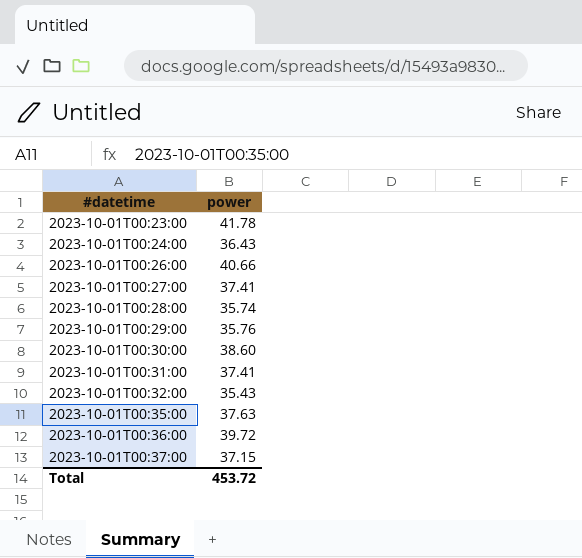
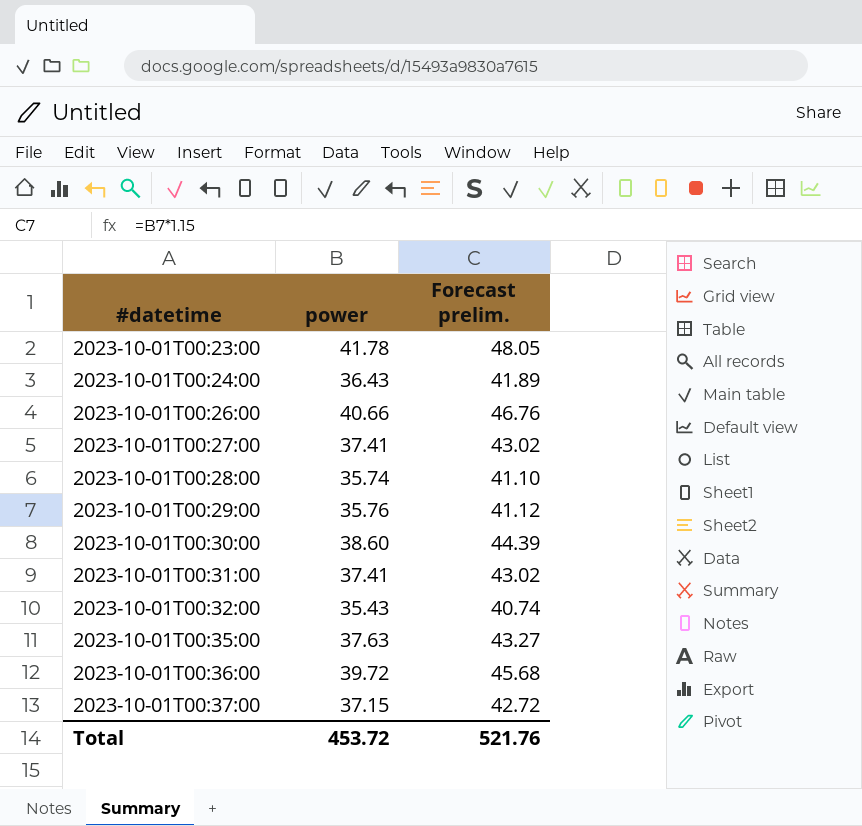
column Forecast prelim. | formula: none -> [power] * 1.15

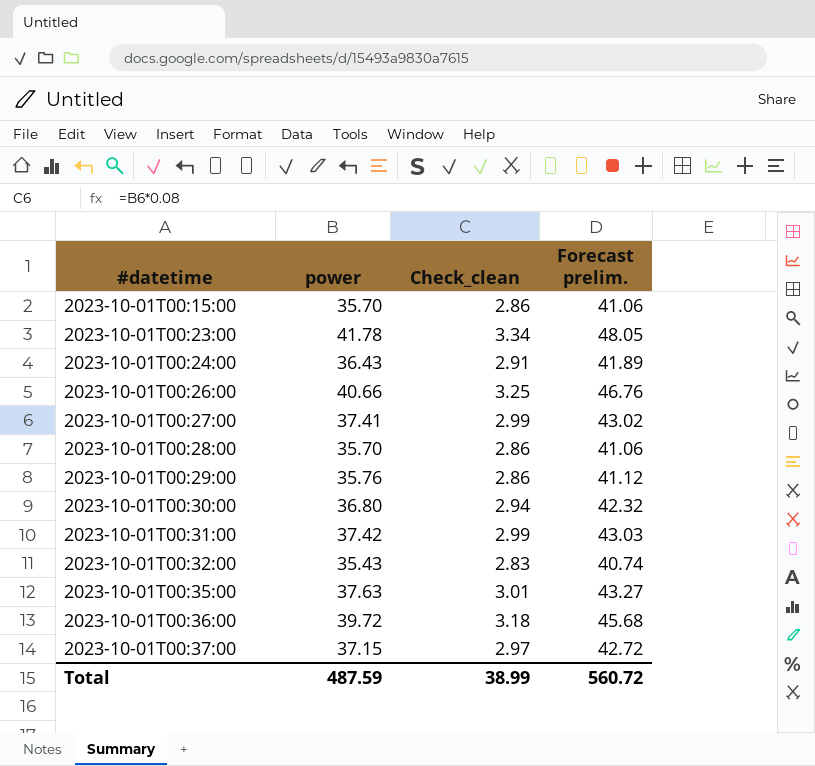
column Check_clean | formula: none -> [power] * 0.08
row 2023-10-01T00:15:00: none -> 35.70 | 2.86 | 41.06
2023-10-01T00:28:00 | power: 35.74 -> 35.70
2023-10-01T00:28:00 | Forecast prelim.: 41.10 -> 41.06
2023-10-01T00:30:00 | power: 38.60 -> 36.80
2023-10-01T00:30:00 | Forecast prelim.: 44.39 -> 42.32
2023-10-01T00:31:00 | power: 37.41 -> 37.42
2023-10-01T00:31:00 | Forecast prelim.: 43.02 -> 43.03
Total | power: 453.72 -> 487.59
Total | Forecast prelim.: 521.76 -> 560.72

